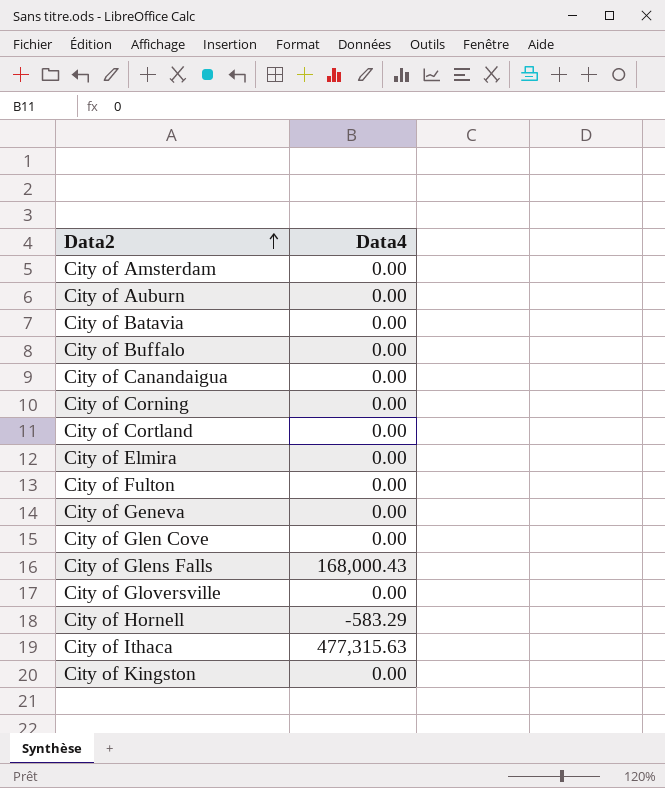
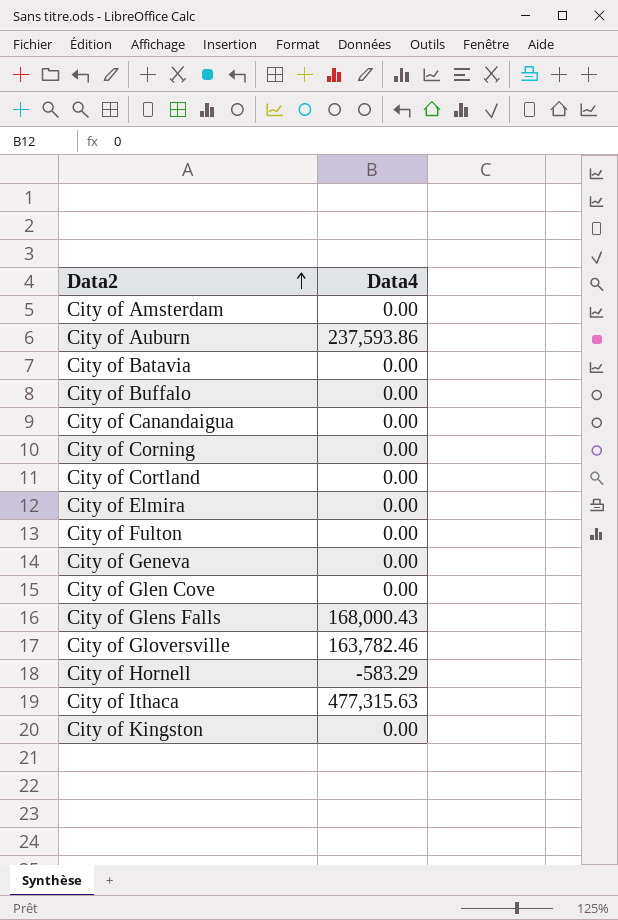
City of Auburn | Data4: 0.00 -> 237,593.86
City of Gloversville | Data4: 0.00 -> 163,782.46

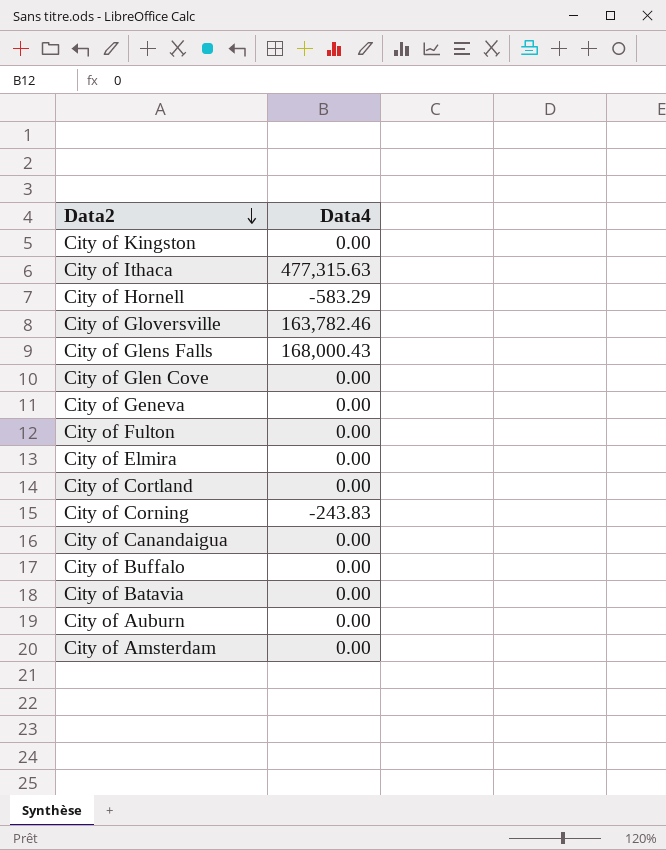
row order: Data2 ascending -> Data2 descending
City of Corning | Data4: 0.00 -> -243.83
City of Auburn | Data4: 237,593.86 -> 0.00

